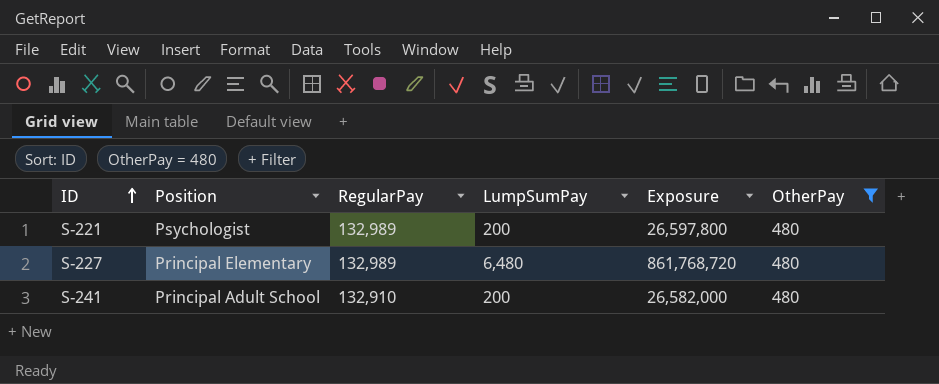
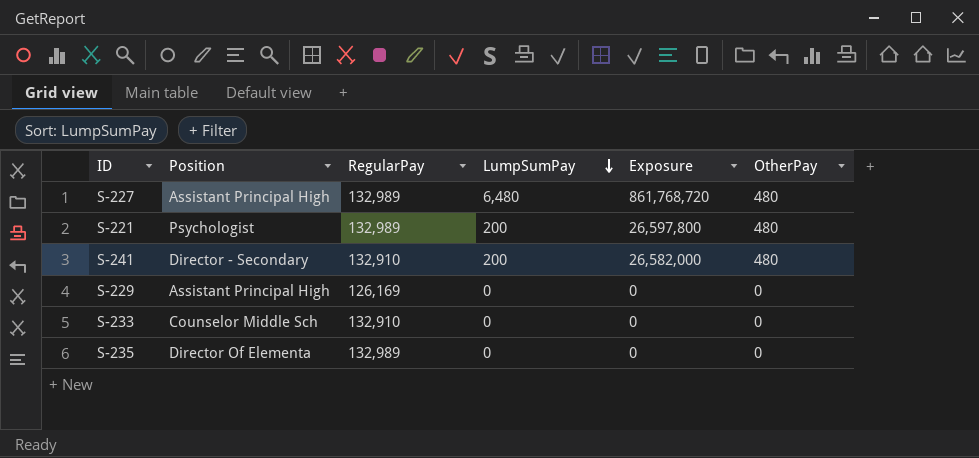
filter: OtherPay = 480 -> none
row order: ID ascending -> LumpSumPay descending
S-227 | Position: Principal Elementary -> Assistant Principal High
S-241 | Position: Principal Adult School -> Director - Secondary

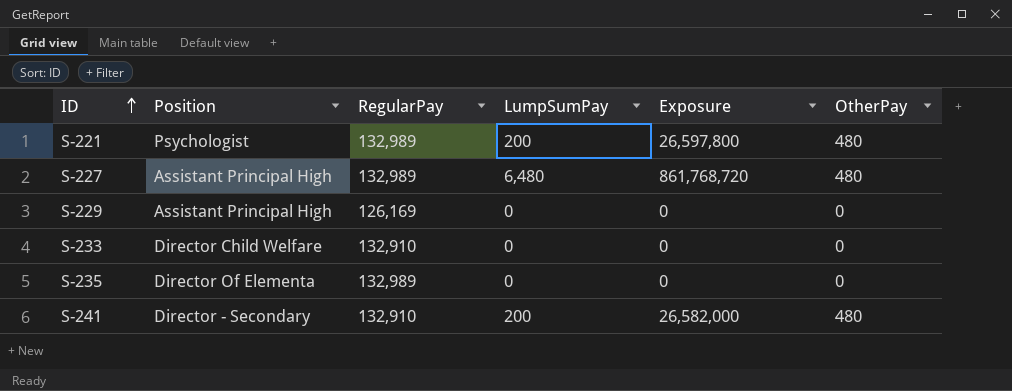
row order: LumpSumPay descending -> ID ascending
S-233 | Position: Counselor Middle Sch -> Director Child Welfare

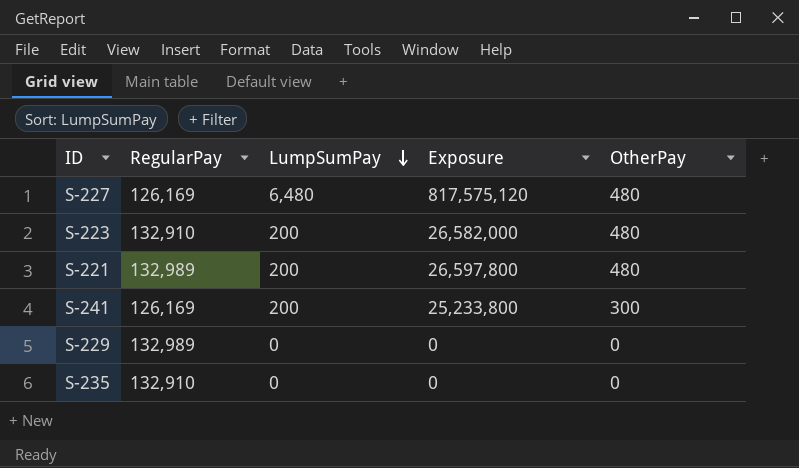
row order: ID ascending -> LumpSumPay descending
column Position | position: 2 -> none
row S-233: Director Child Welfare | 132,910 | 0 | 0 | 0 -> none
S-227 | RegularPay: 132,989 -> 126,169
S-227 | Exposure: 861,768,720 -> 817,575,120
row S-223: none -> 132,910 | 200 | 26,582,000 | 480
S-241 | RegularPay: 132,910 -> 126,169
S-241 | Exposure: 26,582,000 -> 25,233,800
S-241 | OtherPay: 480 -> 300
S-229 | RegularPay: 126,169 -> 132,989
S-235 | RegularPay: 132,989 -> 132,910

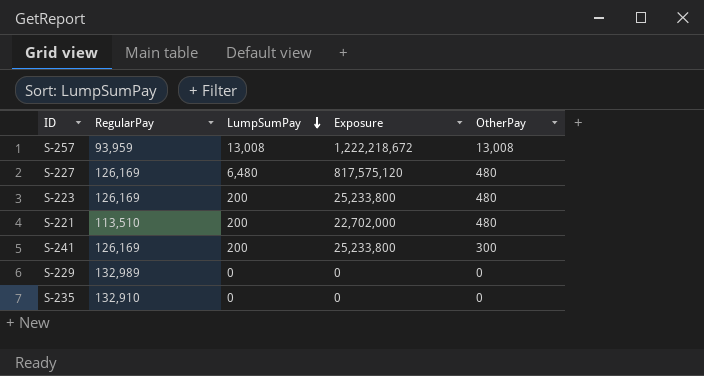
row S-257: none -> 93,959 | 13,008 | 1,222,218,672 | 13,008
S-223 | RegularPay: 132,910 -> 126,169
S-223 | Exposure: 26,582,000 -> 25,233,800
S-221 | RegularPay: 132,989 -> 113,510
S-221 | Exposure: 26,597,800 -> 22,702,000

